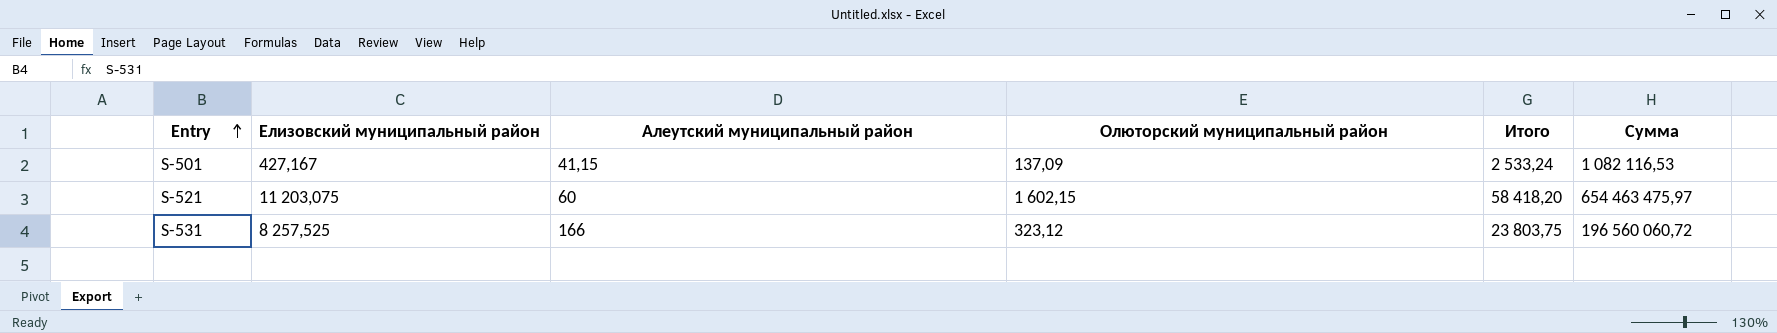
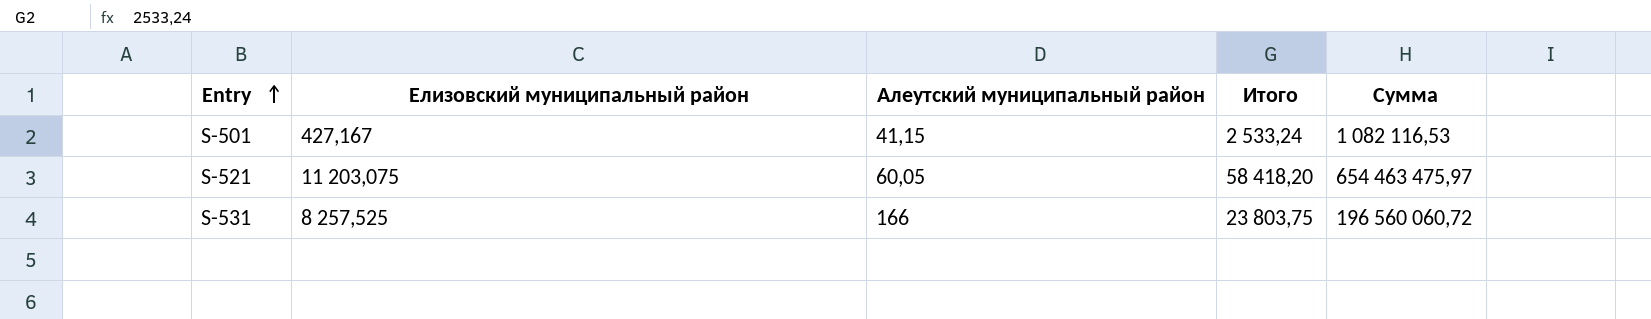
column Олюторский муниципальный район | position: 4 -> none
S-521 | Алеутский муниципальный район: 60 -> 60,05

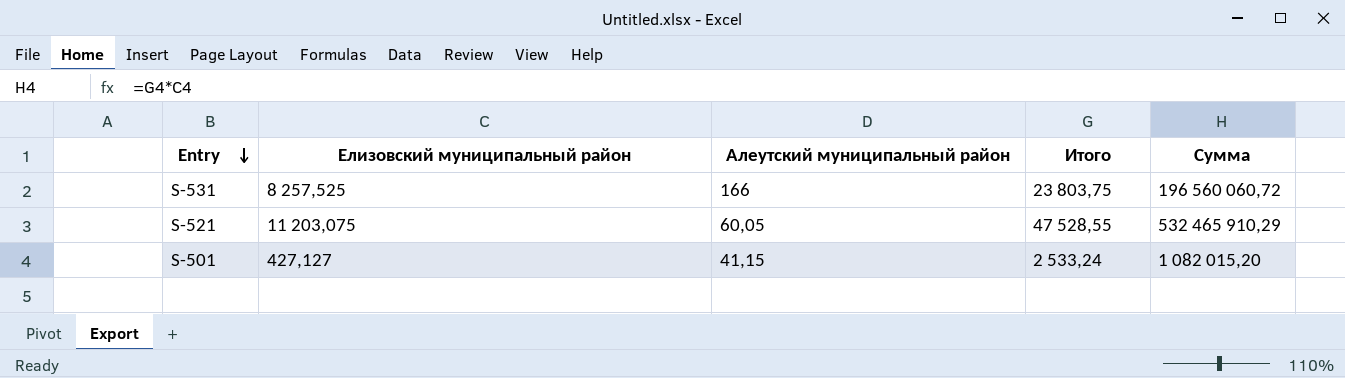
row order: Entry ascending -> Entry descending
S-521 | Итого: 58 418,20 -> 47 528,55
S-521 | Сумма: 654 463 475,97 -> 532 465 910,29
S-501 | Елизовский муниципальный район: 427,167 -> 427,127
S-501 | Сумма: 1 082 116,53 -> 1 082 015,20

